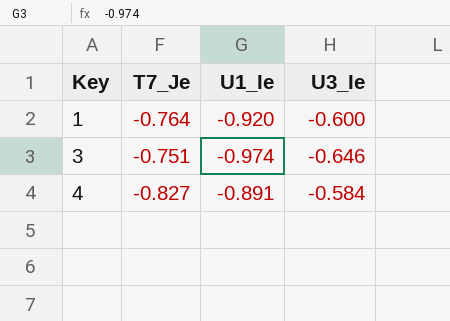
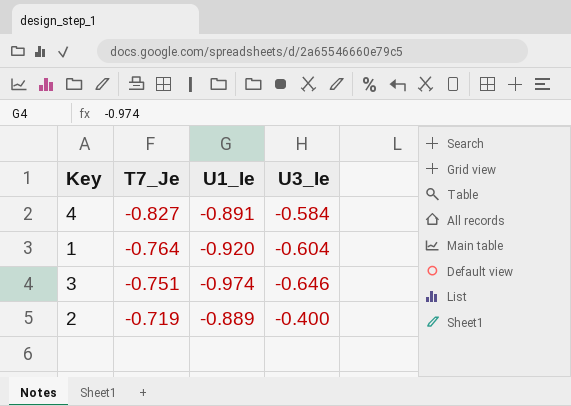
row order: Key ascending -> T7_Je ascending
1 | U3_Ie: -0.600 -> -0.604
row 2: none -> -0.719 | -0.889 | -0.400

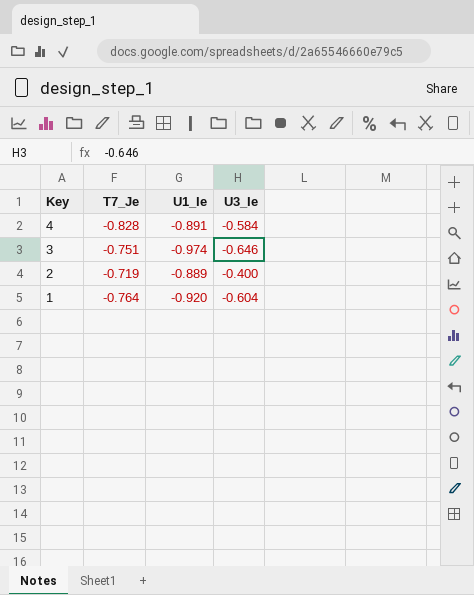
row order: T7_Je ascending -> Key descending
4 | T7_Je: -0.827 -> -0.828

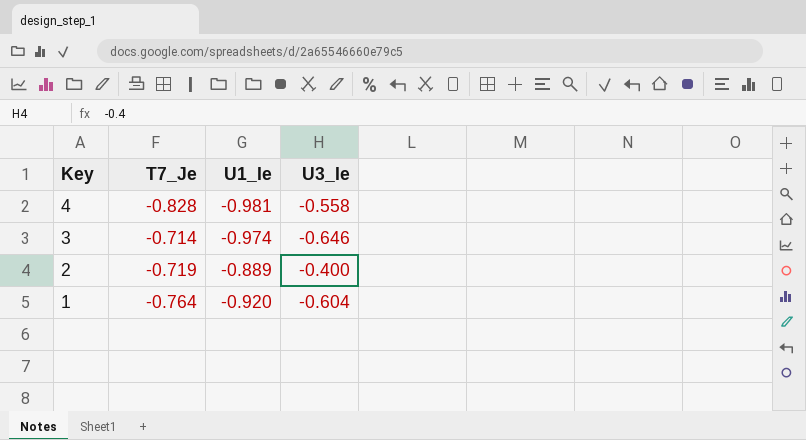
4 | U1_Ie: -0.891 -> -0.981
4 | U3_Ie: -0.584 -> -0.558
3 | T7_Je: -0.751 -> -0.714

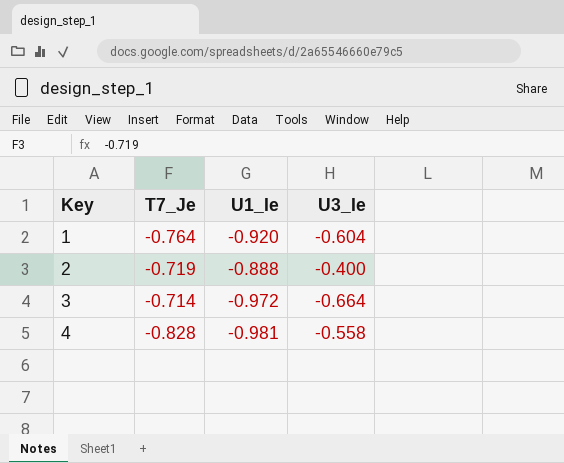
row order: Key descending -> Key ascending
2 | U1_Ie: -0.889 -> -0.888
3 | U1_Ie: -0.974 -> -0.972
3 | U3_Ie: -0.646 -> -0.664

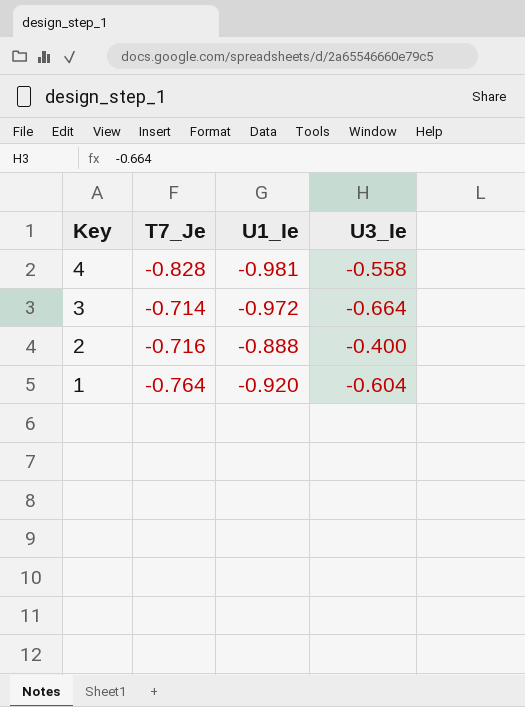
row order: Key ascending -> Key descending
2 | T7_Je: -0.719 -> -0.716

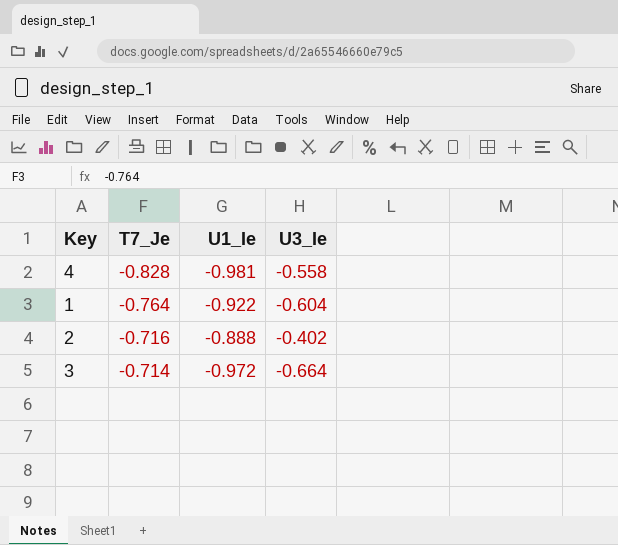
row order: Key descending -> T7_Je ascending
1 | U1_Ie: -0.920 -> -0.922
2 | U3_Ie: -0.400 -> -0.402

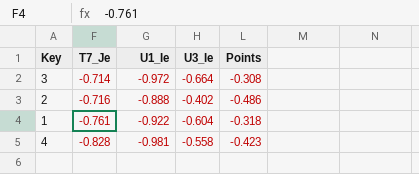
row order: T7_Je ascending -> T7_Je descending
column Points | formula: none -> [U1_Ie] - [U3_Ie]
1 | T7_Je: -0.764 -> -0.761

